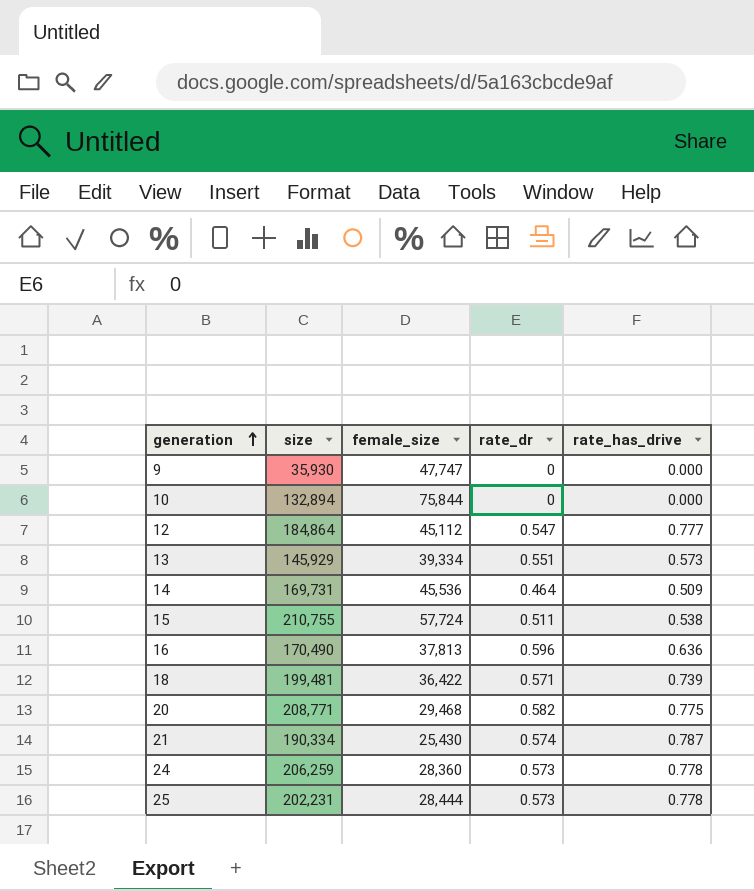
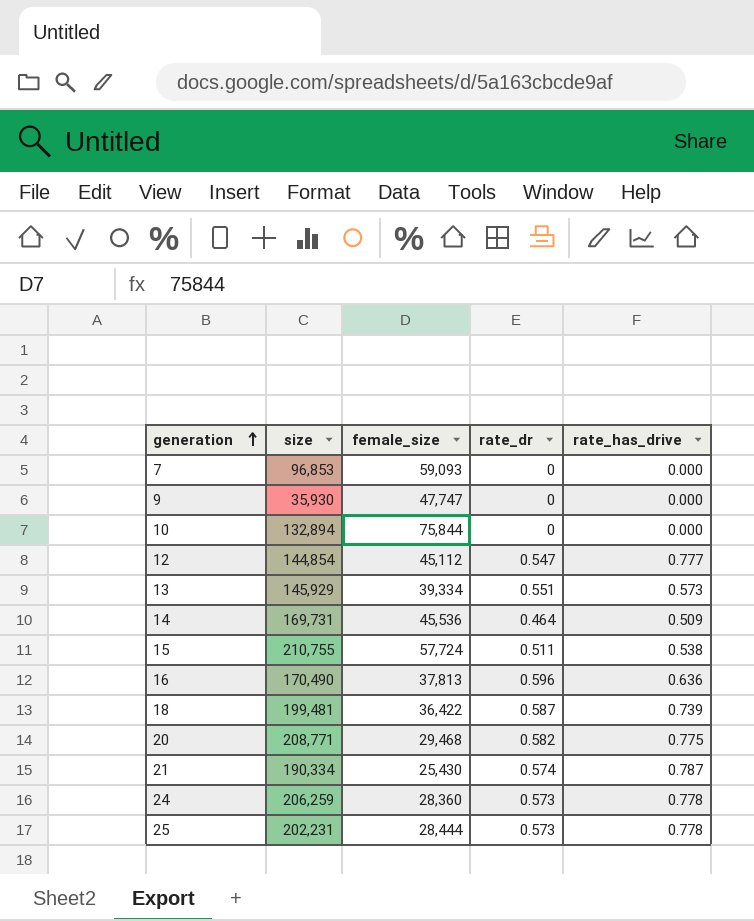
row 7: none -> 96,853 | 59,093 | 0 | 0.000
12 | size: 184,864 -> 144,854
18 | rate_dr: 0.571 -> 0.587

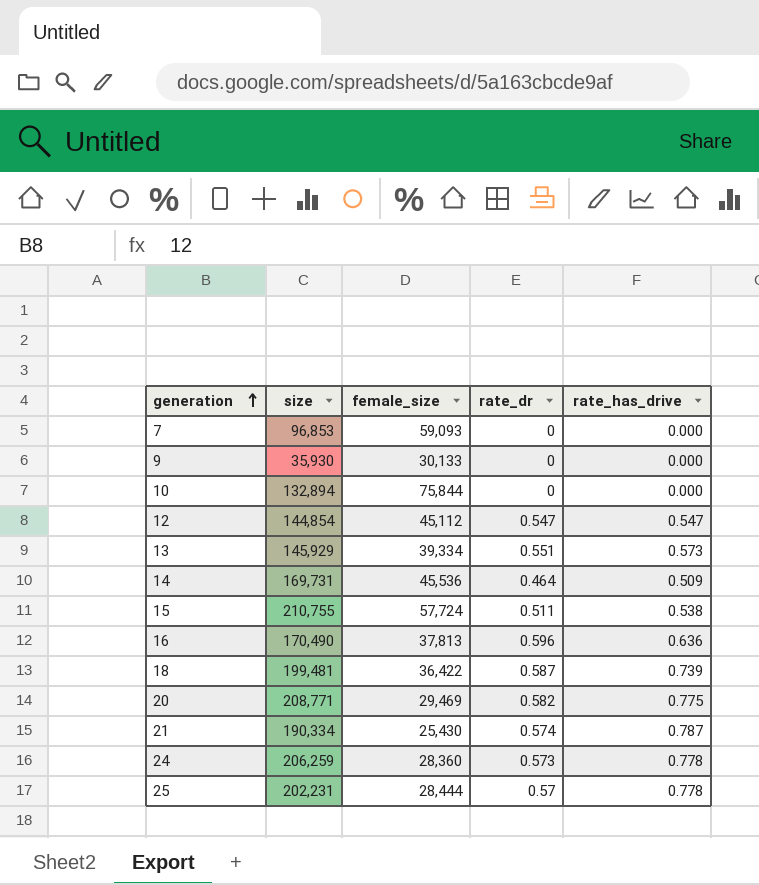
9 | female_size: 47,747 -> 30,133
12 | rate_has_drive: 0.777 -> 0.547
20 | female_size: 29,468 -> 29,469
25 | rate_dr: 0.573 -> 0.57

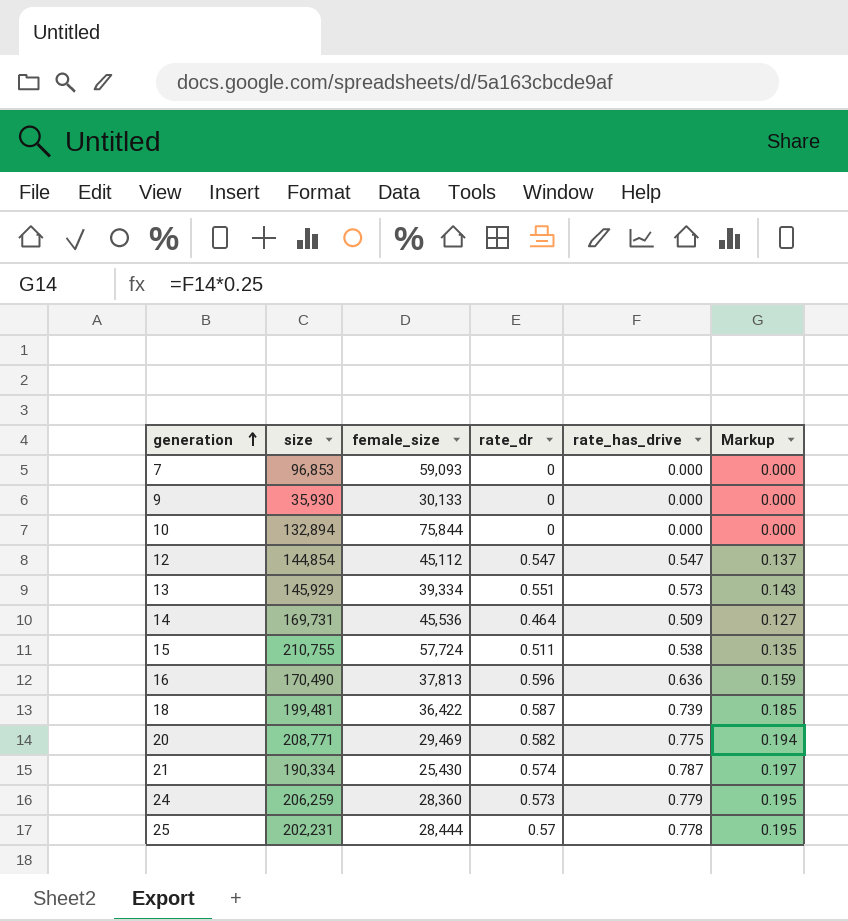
column Markup | formula: none -> [rate_has_drive] * 0.25
24 | rate_has_drive: 0.778 -> 0.779

